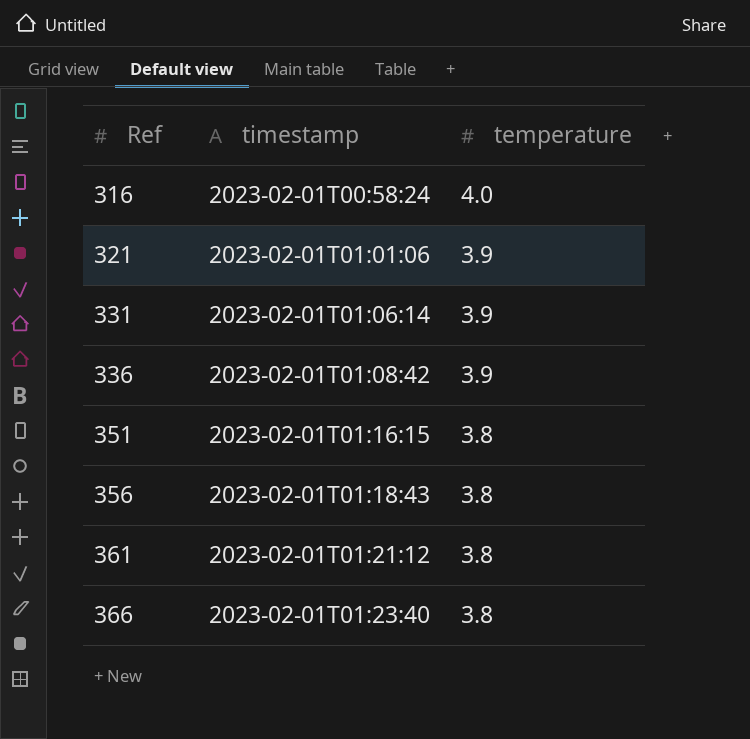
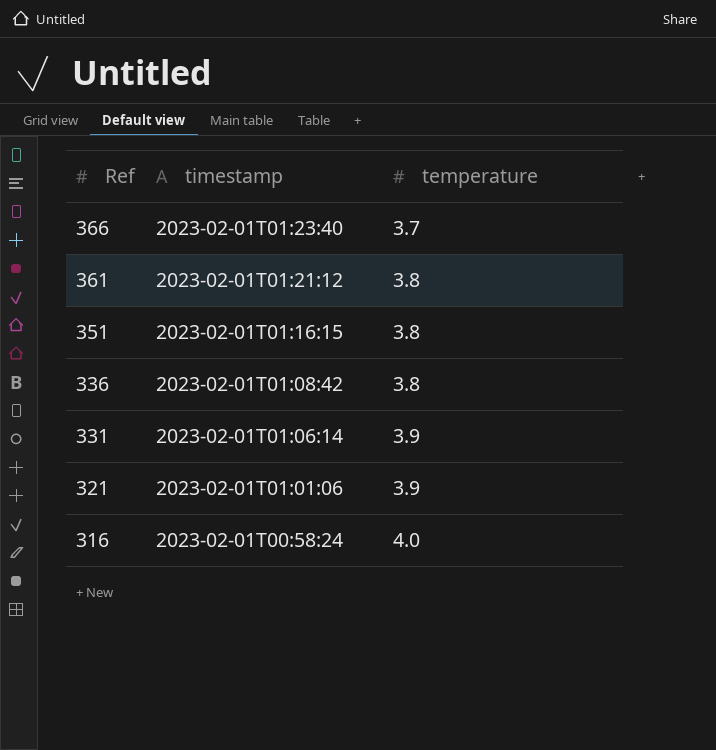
row order: Ref ascending -> Ref descending
row 356: 2023-02-01T01:18:43 | 3.8 -> none
366 | temperature: 3.8 -> 3.7
336 | temperature: 3.9 -> 3.8

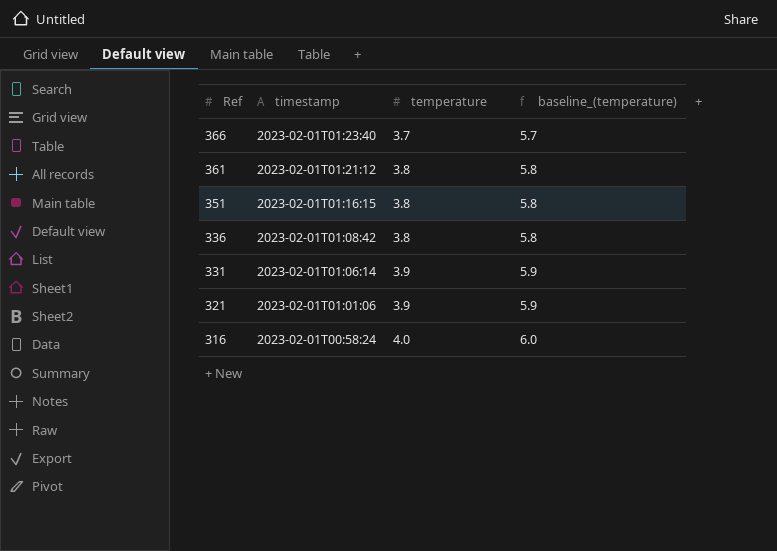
column baseline_(temperature) | formula: none -> [temperature] + 2

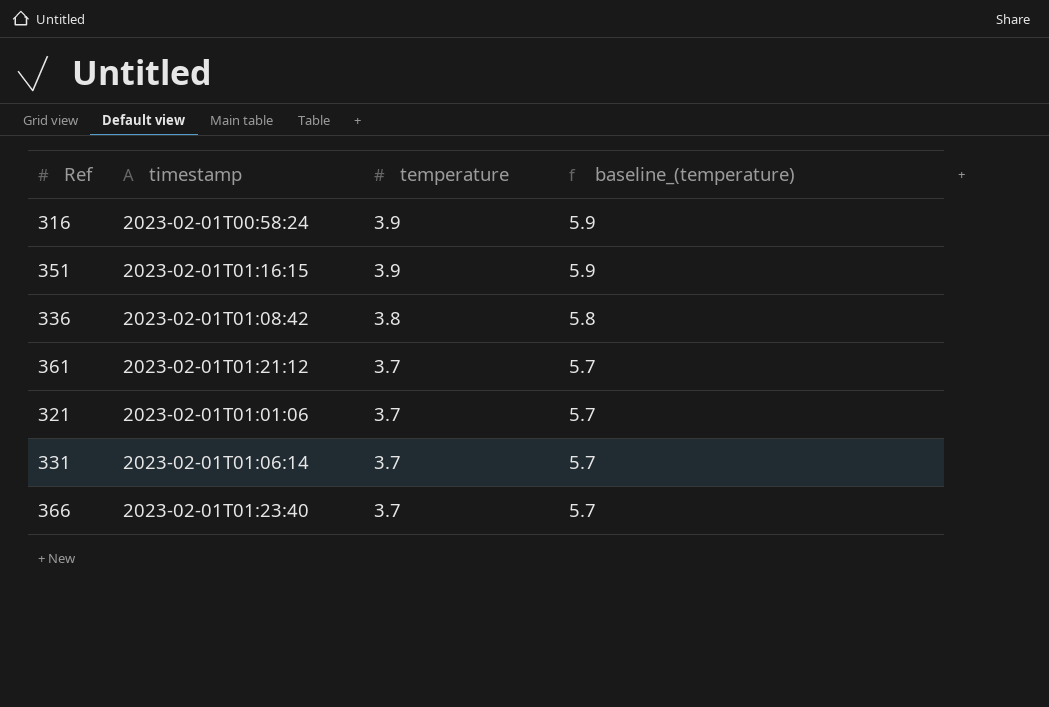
row order: Ref descending -> temperature descending
316 | temperature: 4.0 -> 3.9
316 | baseline_(temperature): 6.0 -> 5.9
351 | temperature: 3.8 -> 3.9
351 | baseline_(temperature): 5.8 -> 5.9
361 | temperature: 3.8 -> 3.7
361 | baseline_(temperature): 5.8 -> 5.7
321 | temperature: 3.9 -> 3.7
321 | baseline_(temperature): 5.9 -> 5.7
331 | temperature: 3.9 -> 3.7
331 | baseline_(temperature): 5.9 -> 5.7

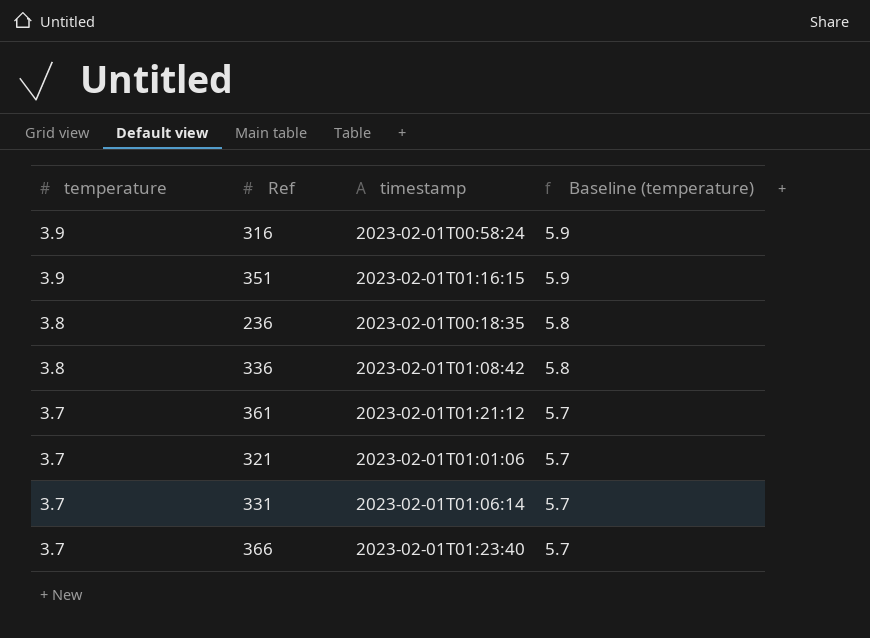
column temperature | position: 3 -> 1
column name: baseline_(temperature) -> Baseline (temperature)
row 236: none -> 3.8 | 2023-02-01T00:18:35 | 5.8

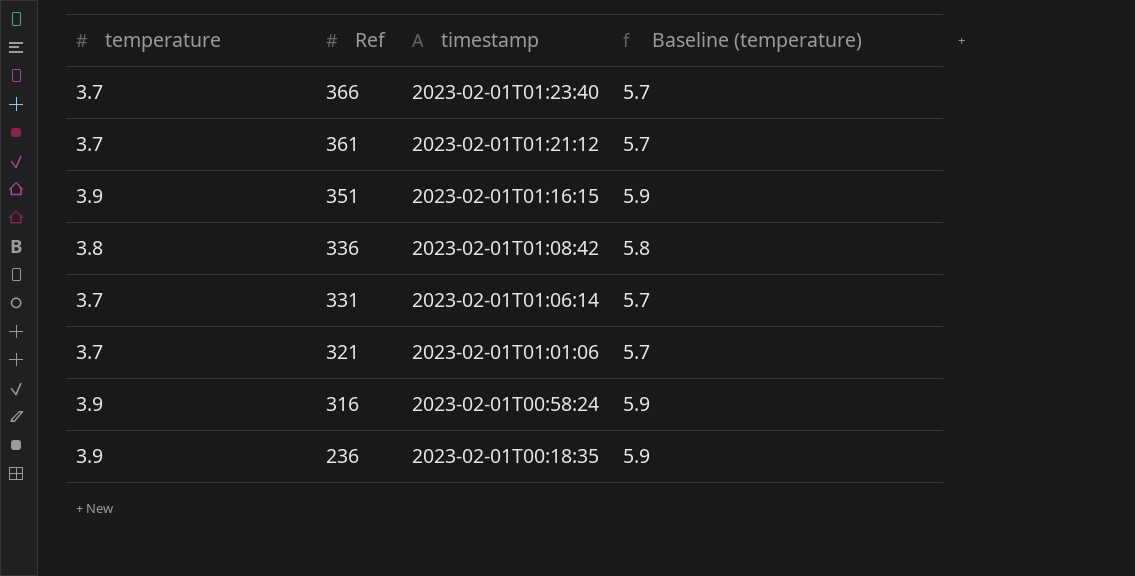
row order: temperature descending -> Ref descending
236 | temperature: 3.8 -> 3.9
236 | Baseline (temperature): 5.8 -> 5.9

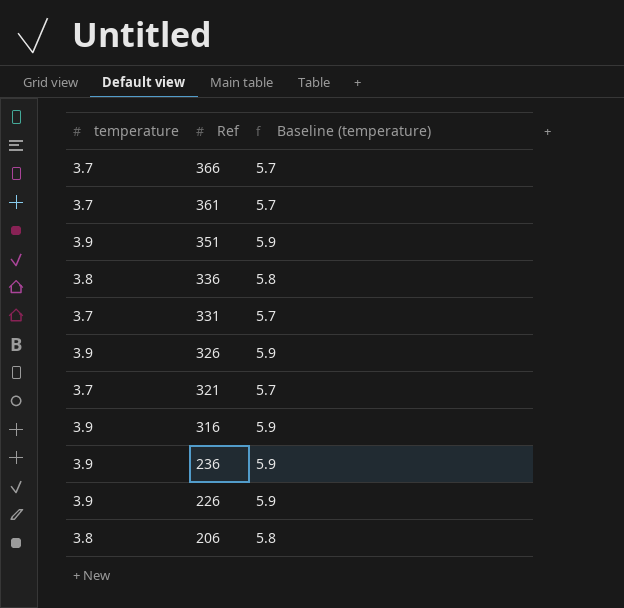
column timestamp | position: 3 -> none
row 326: none -> 3.9 | 5.9
row 226: none -> 3.9 | 5.9
row 206: none -> 3.8 | 5.8

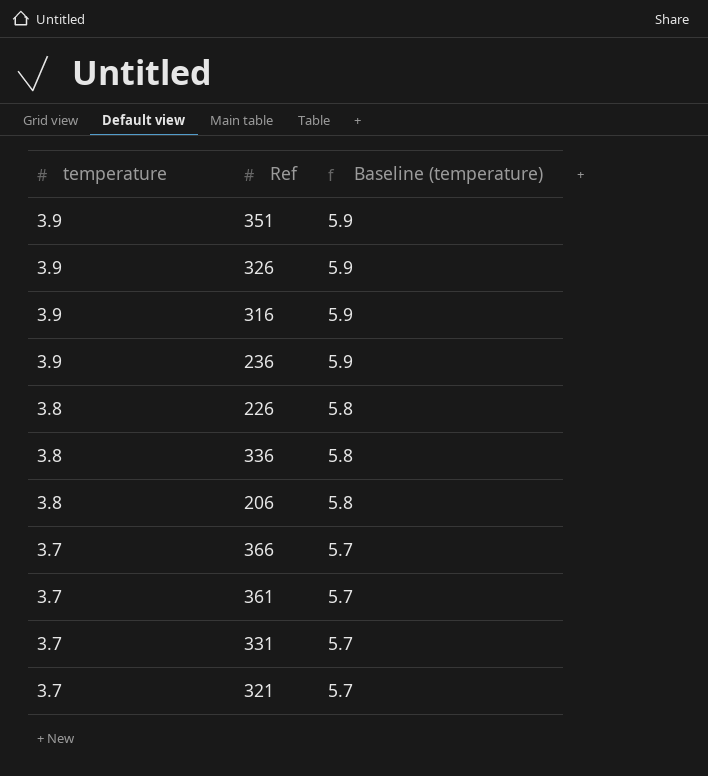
row order: Ref descending -> temperature descending
226 | temperature: 3.9 -> 3.8
226 | Baseline (temperature): 5.9 -> 5.8

